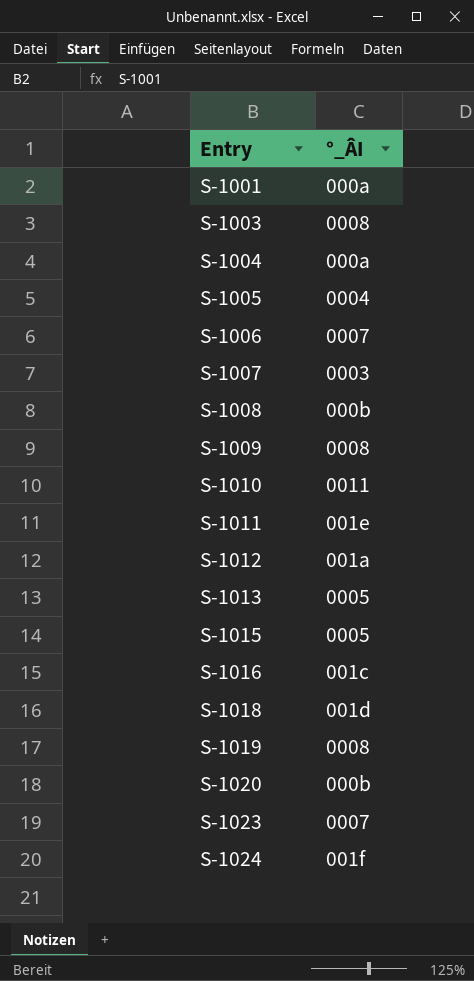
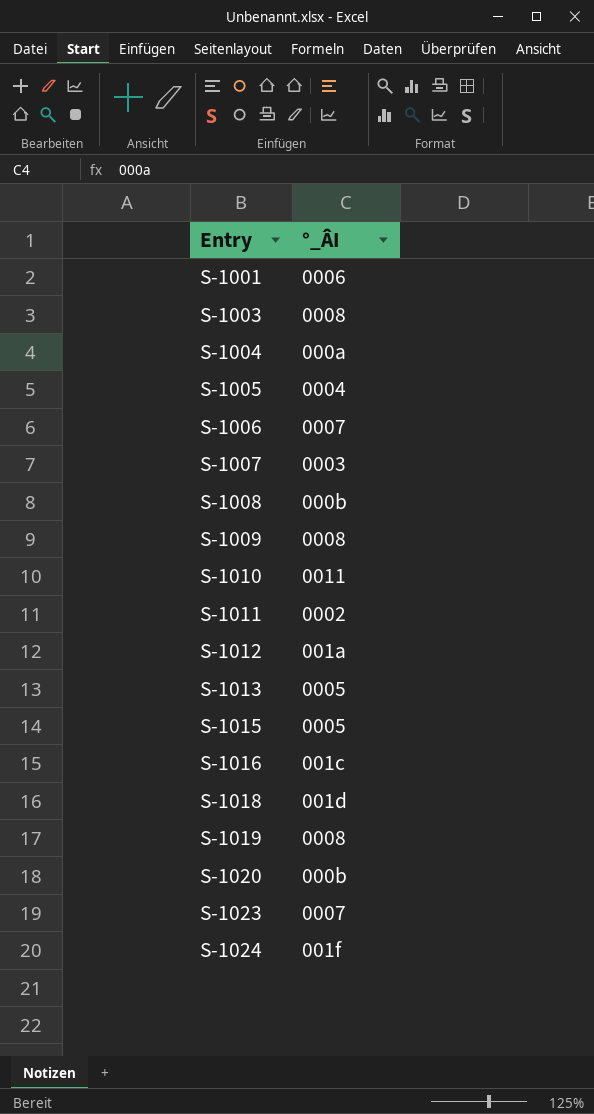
S-1001 | °_ÂI: 000a -> 0006
S-1011 | °_ÂI: 001e -> 0002

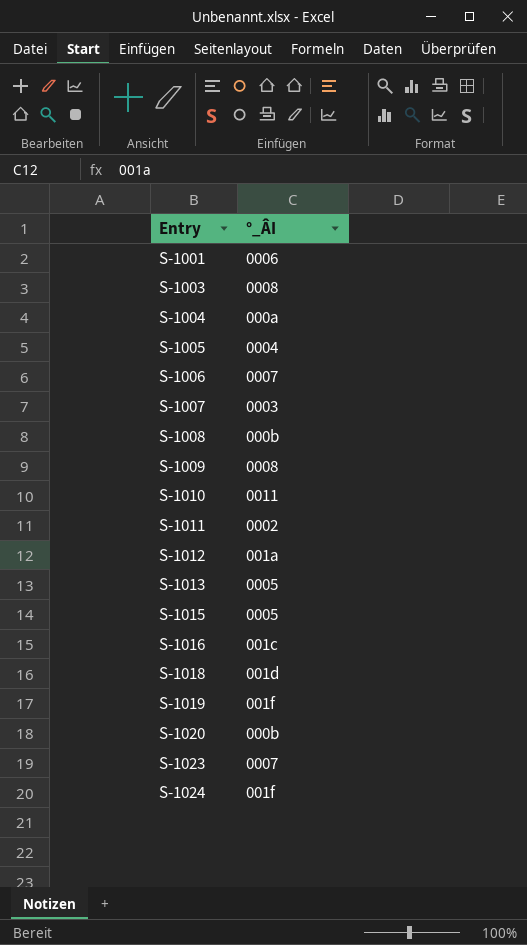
S-1019 | °_ÂI: 0008 -> 001f

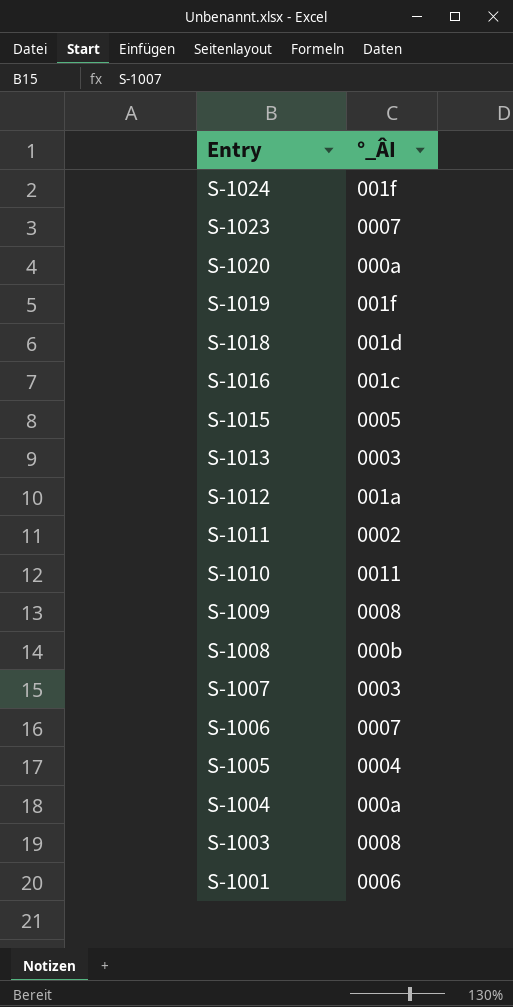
row order: Entry ascending -> Entry descending
S-1020 | °_ÂI: 000b -> 000a
S-1013 | °_ÂI: 0005 -> 0003

